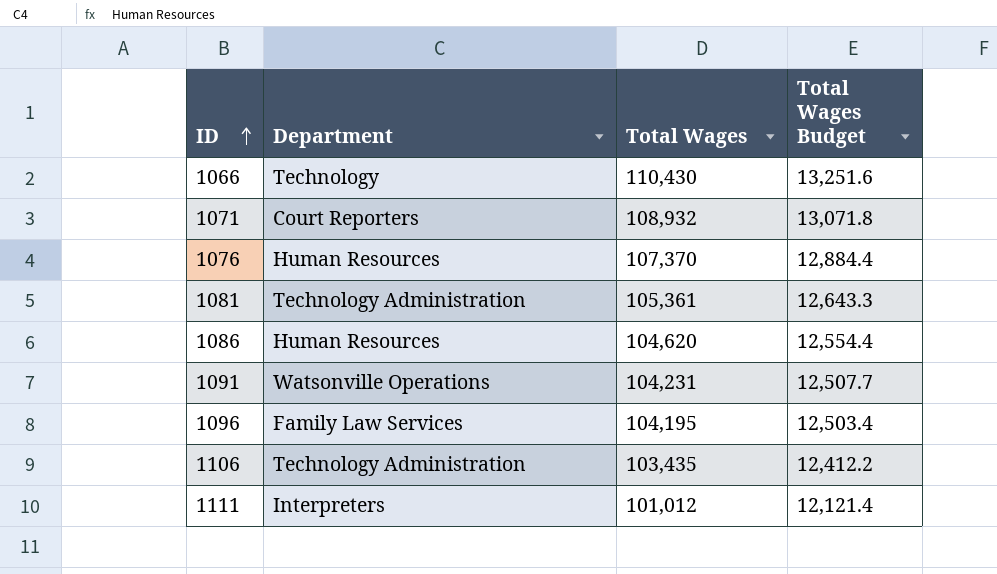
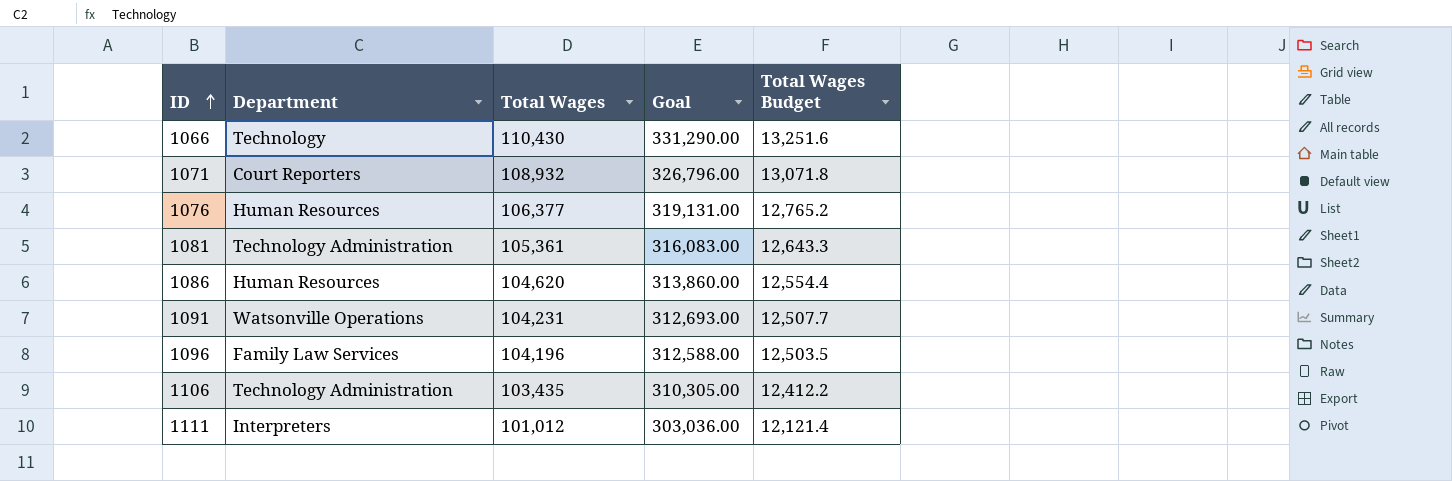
column Goal | formula: none -> [Total Wages] * 3
1076 | Total Wages: 107,370 -> 106,377
1076 | Total Wages Budget: 12,884.4 -> 12,765.2
1096 | Total Wages: 104,195 -> 104,196
1096 | Total Wages Budget: 12,503.4 -> 12,503.5

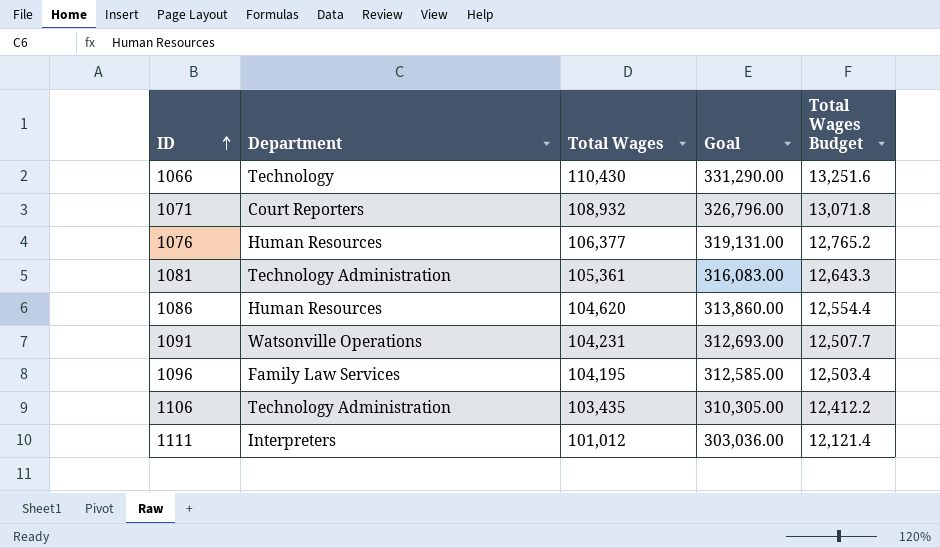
1096 | Total Wages: 104,196 -> 104,195
1096 | Goal: 312,588.00 -> 312,585.00
1096 | Total Wages Budget: 12,503.5 -> 12,503.4

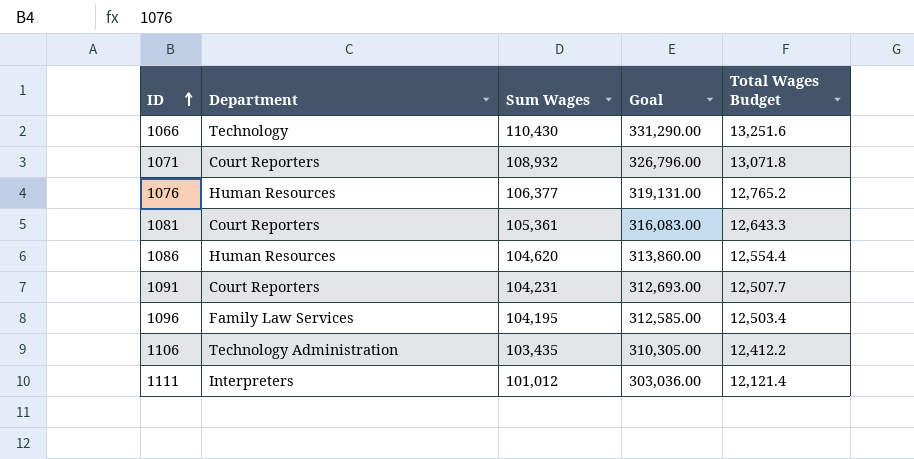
column name: Total Wages -> Sum Wages
1081 | Department: Technology Administration -> Court Reporters
1091 | Department: Watsonville Operations -> Court Reporters

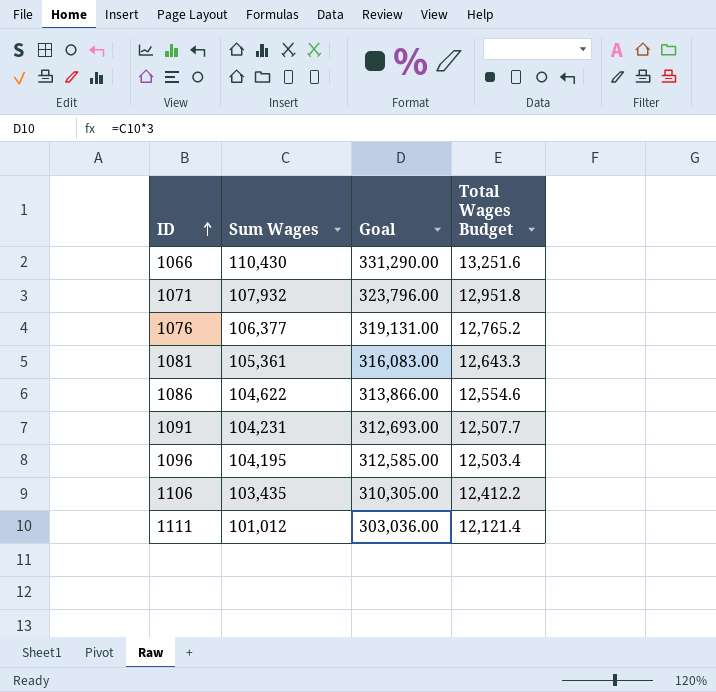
column Department | position: 2 -> none
1071 | Sum Wages: 108,932 -> 107,932
1071 | Goal: 326,796.00 -> 323,796.00
1071 | Total Wages Budget: 13,071.8 -> 12,951.8
1086 | Sum Wages: 104,620 -> 104,622
1086 | Goal: 313,860.00 -> 313,866.00
1086 | Total Wages Budget: 12,554.4 -> 12,554.6

